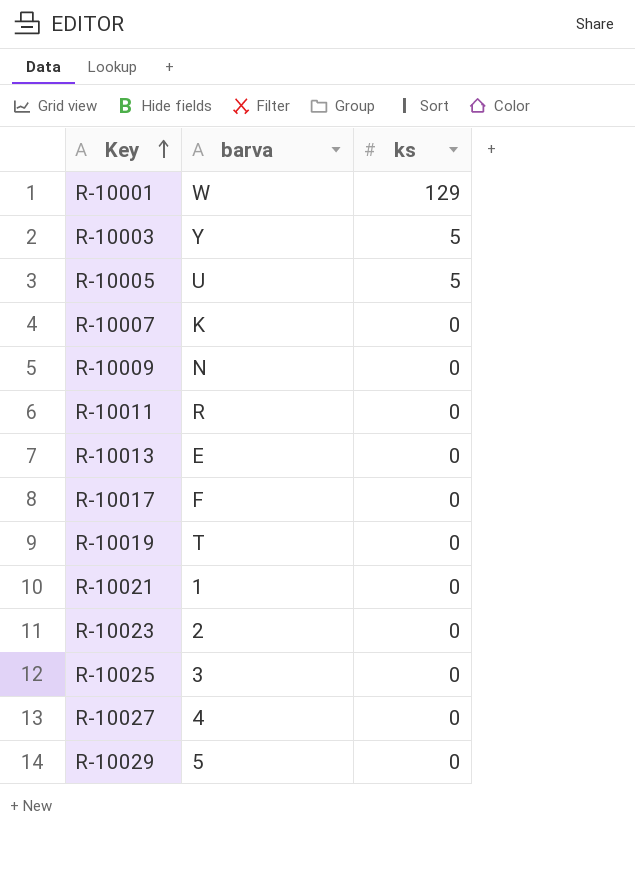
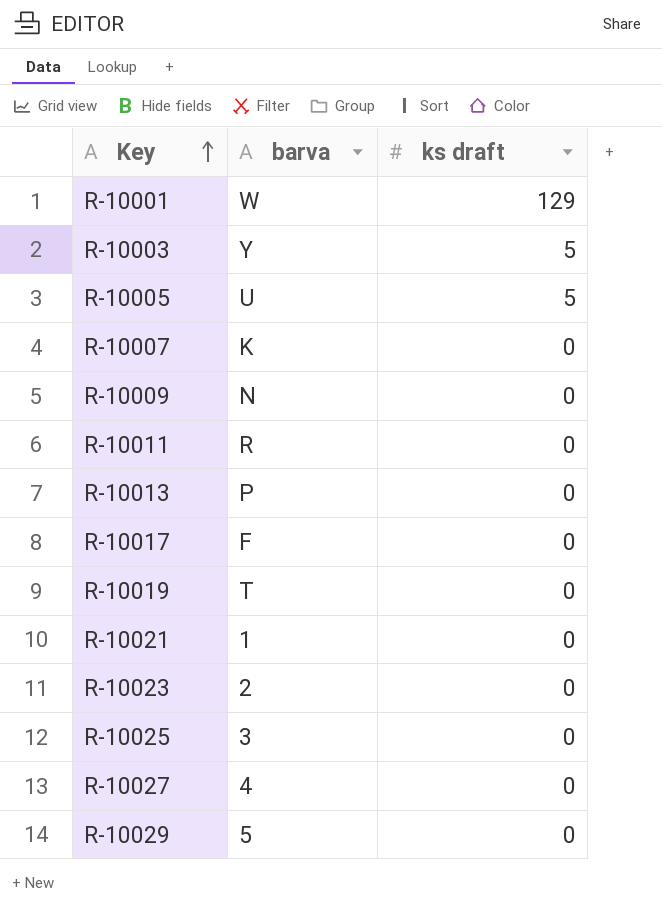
column name: ks -> ks draft
R-10013 | barva: E -> P

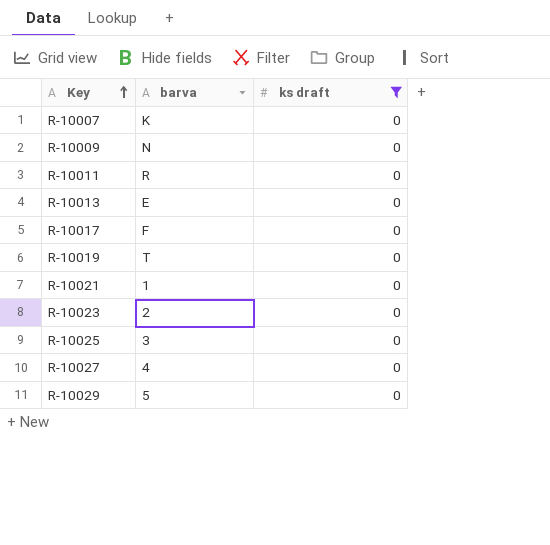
filter: none -> ks draft = 0
R-10013 | barva: P -> E

